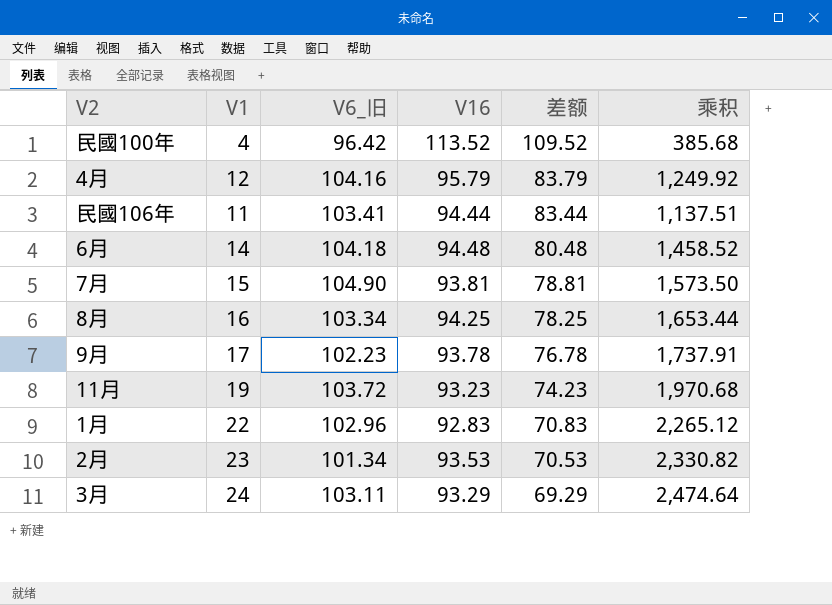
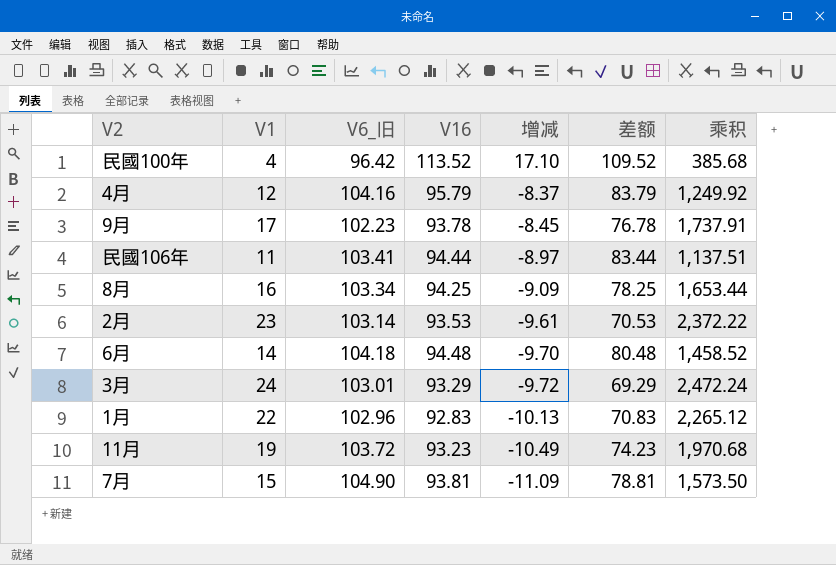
row order: 差额 descending -> 增减 descending
column 增减 | formula: none -> [V16] - [V6_旧]
2月 | V6_旧: 101.34 -> 103.14
2月 | 乘积: 2,330.82 -> 2,372.22
3月 | V6_旧: 103.11 -> 103.01
3月 | 乘积: 2,474.64 -> 2,472.24

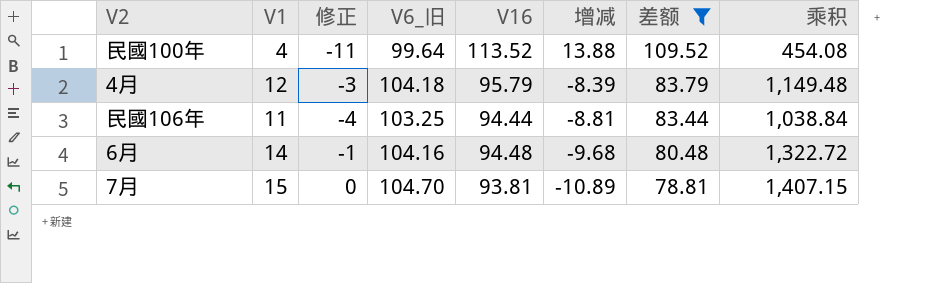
filter: none -> 差额 >= 78.81
column 修正 | formula: none -> [V1] - 15
column 乘积 | formula: [V1] * [V6_旧] -> [V1] * [V16]
民國100年 | V6_旧: 96.42 -> 99.64
民國100年 | 增减: 17.10 -> 13.88
4月 | V6_旧: 104.16 -> 104.18
4月 | 增减: -8.37 -> -8.39
民國106年 | V6_旧: 103.41 -> 103.25
民國106年 | 增减: -8.97 -> -8.81
6月 | V6_旧: 104.18 -> 104.16
6月 | 增减: -9.70 -> -9.68
7月 | V6_旧: 104.90 -> 104.70
7月 | 增减: -11.09 -> -10.89

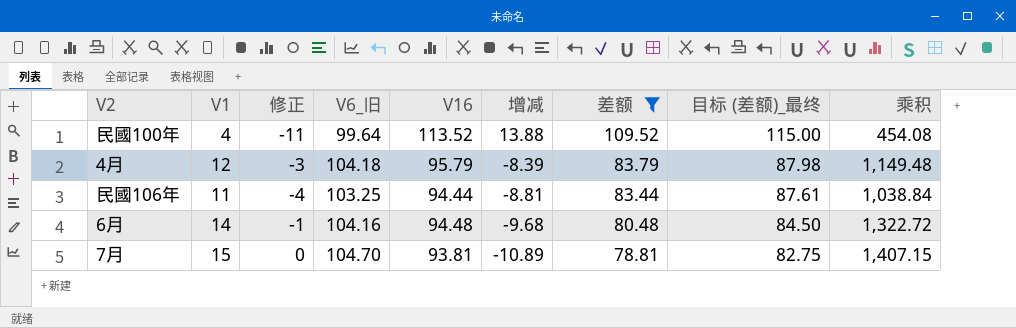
column 目标 (差额)_最终 | formula: none -> [差额] * 1.05

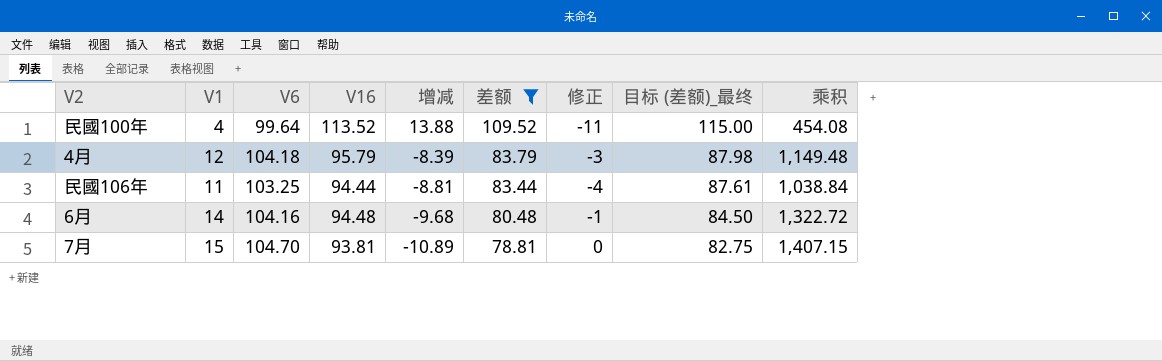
column name: V6_旧 -> V6
column 修正 | position: 3 -> 7

